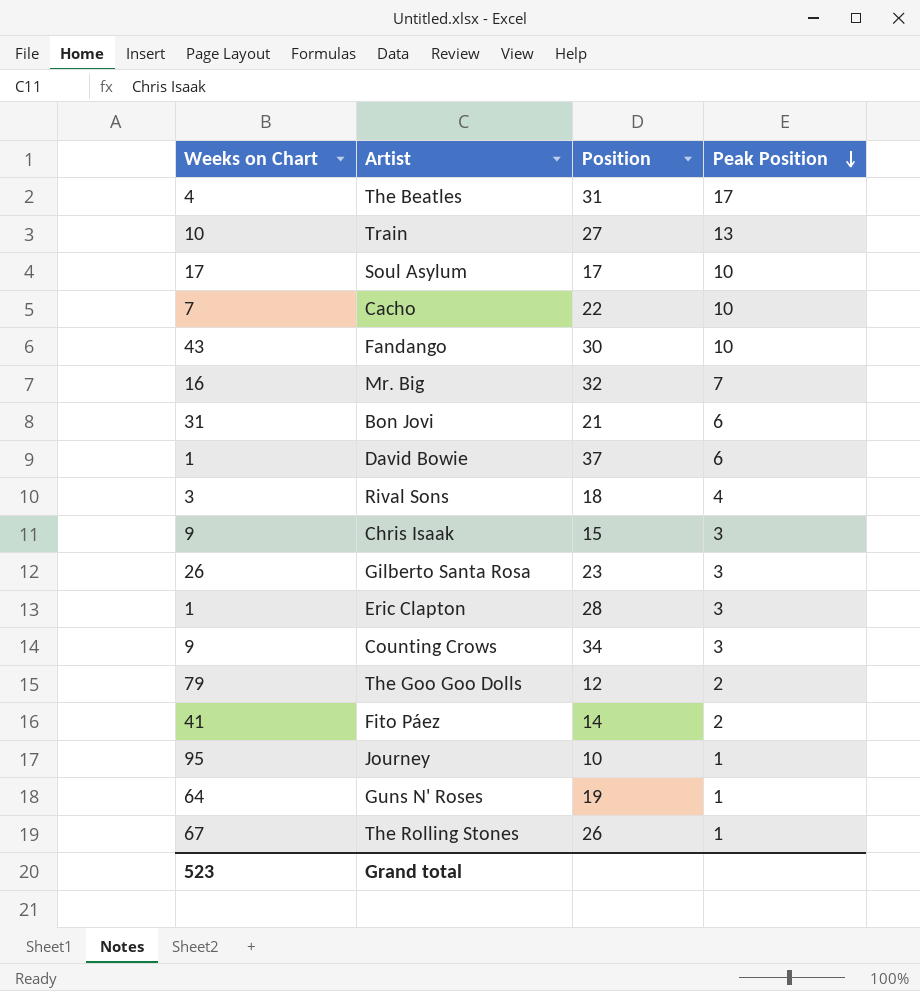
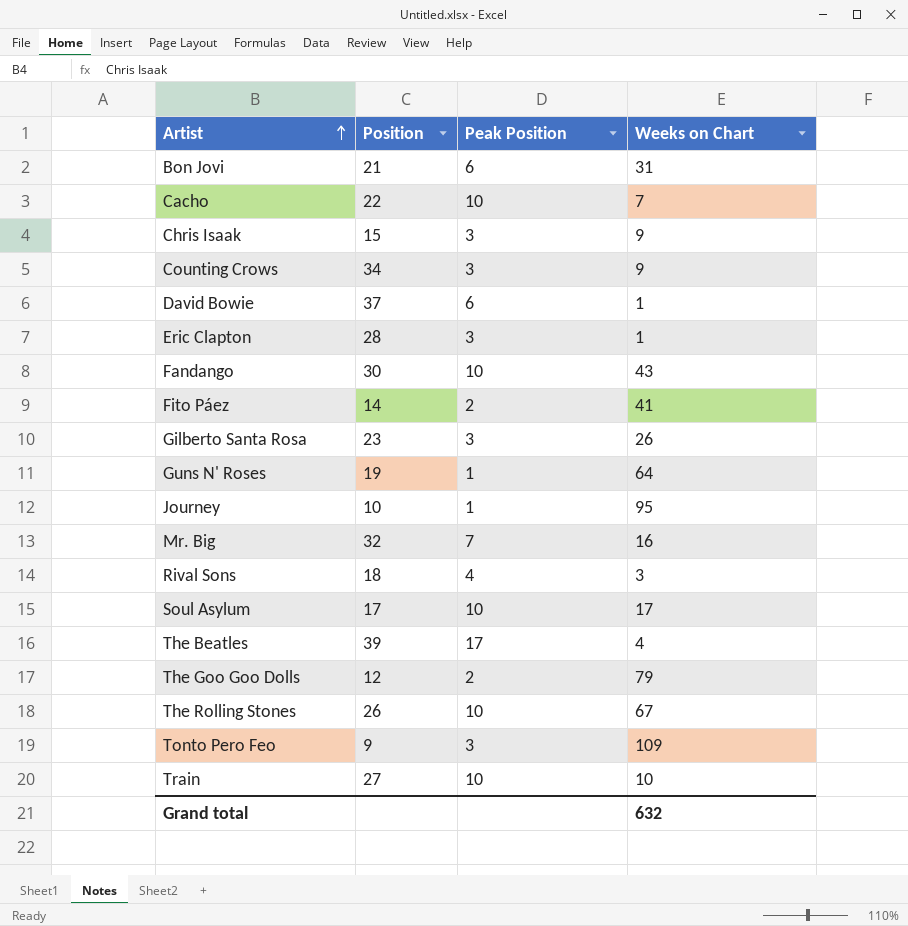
row order: Peak Position descending -> Artist ascending
column Weeks on Chart | position: 1 -> 4
The Beatles | Position: 31 -> 39
The Rolling Stones | Peak Position: 1 -> 10
row Tonto Pero Feo: none -> 9 | 3 | 109
Train | Peak Position: 13 -> 10
Grand total | Weeks on Chart: 523 -> 632

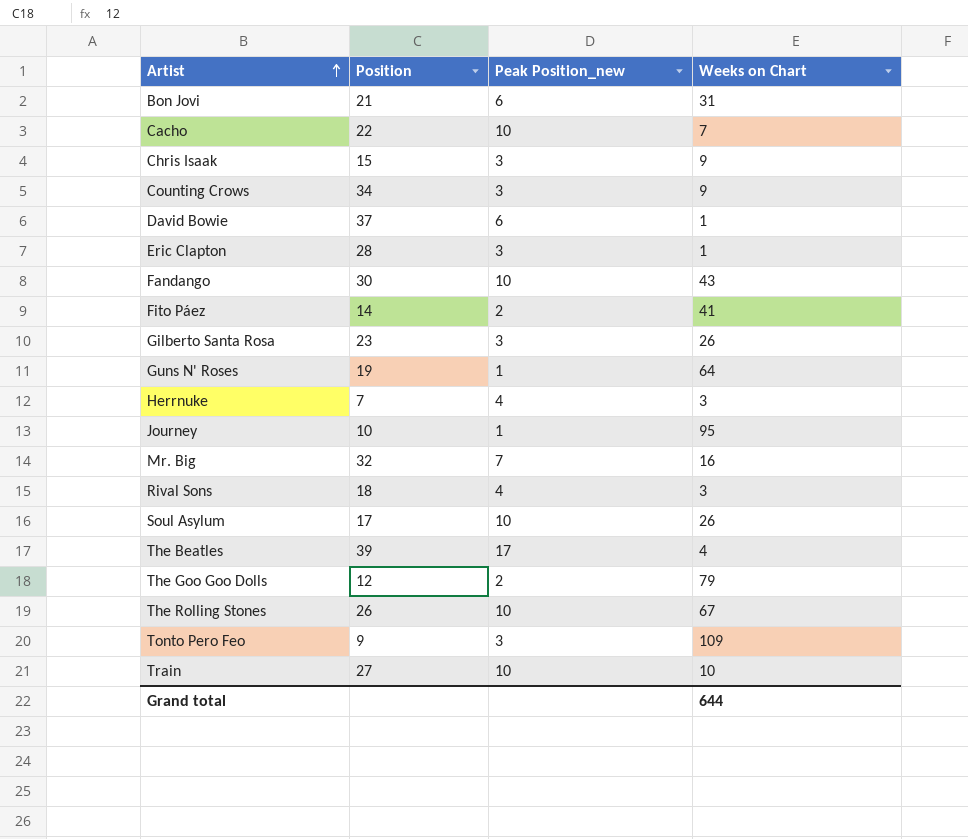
column name: Peak Position -> Peak Position_new
row Herrnuke: none -> 7 | 4 | 3
Soul Asylum | Weeks on Chart: 17 -> 26
Grand total | Weeks on Chart: 632 -> 644

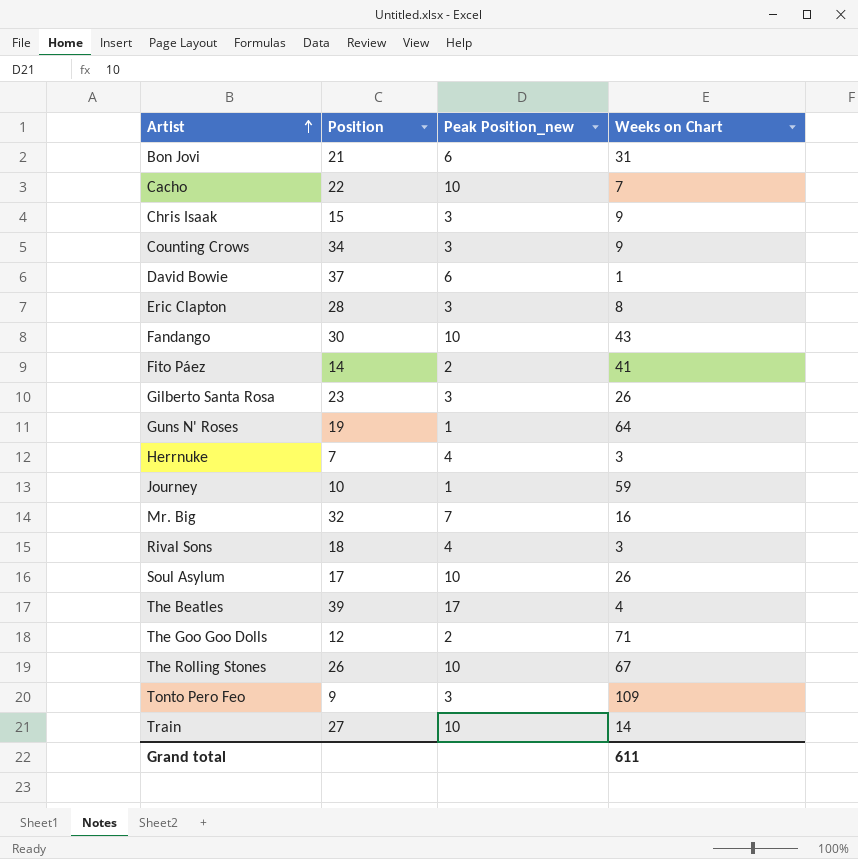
Eric Clapton | Weeks on Chart: 1 -> 8
Journey | Weeks on Chart: 95 -> 59
The Goo Goo Dolls | Weeks on Chart: 79 -> 71
Train | Weeks on Chart: 10 -> 14
Grand total | Weeks on Chart: 644 -> 611

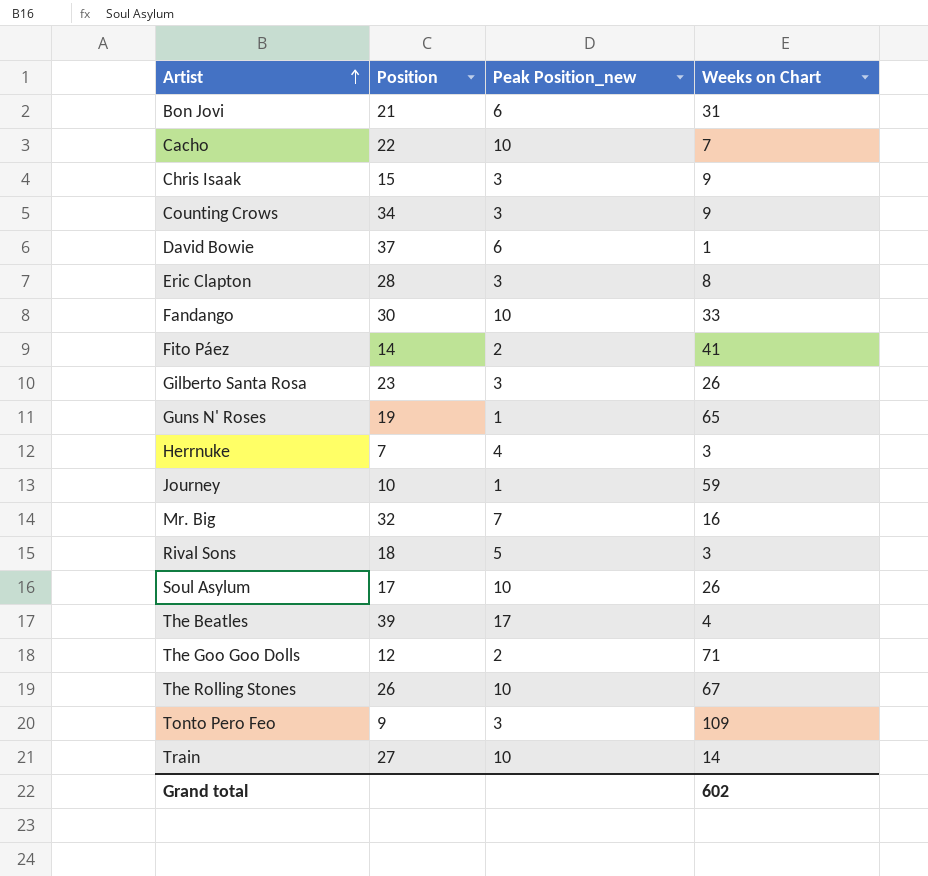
Fandango | Weeks on Chart: 43 -> 33
Guns N' Roses | Weeks on Chart: 64 -> 65
Rival Sons | Peak Position_new: 4 -> 5
Grand total | Weeks on Chart: 611 -> 602

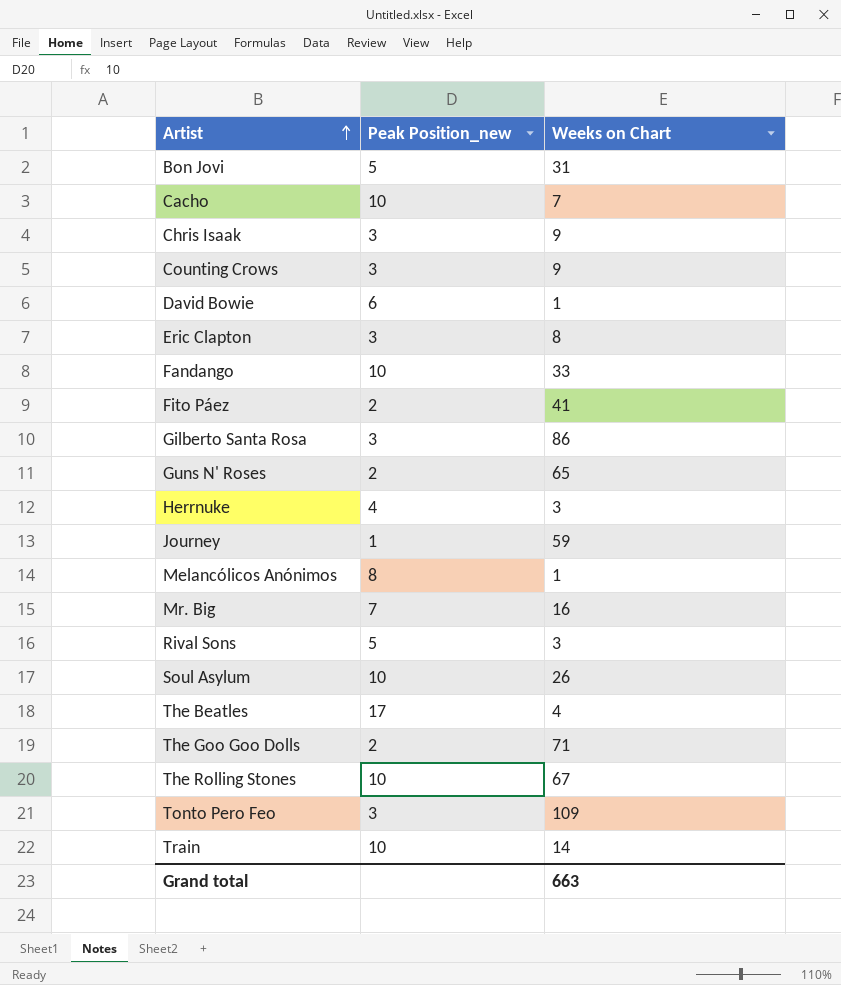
column Position | position: 2 -> none
Bon Jovi | Peak Position_new: 6 -> 5
Gilberto Santa Rosa | Weeks on Chart: 26 -> 86
Guns N' Roses | Peak Position_new: 1 -> 2
row Melancólicos Anónimos: none -> 8 | 1
Grand total | Weeks on Chart: 602 -> 663

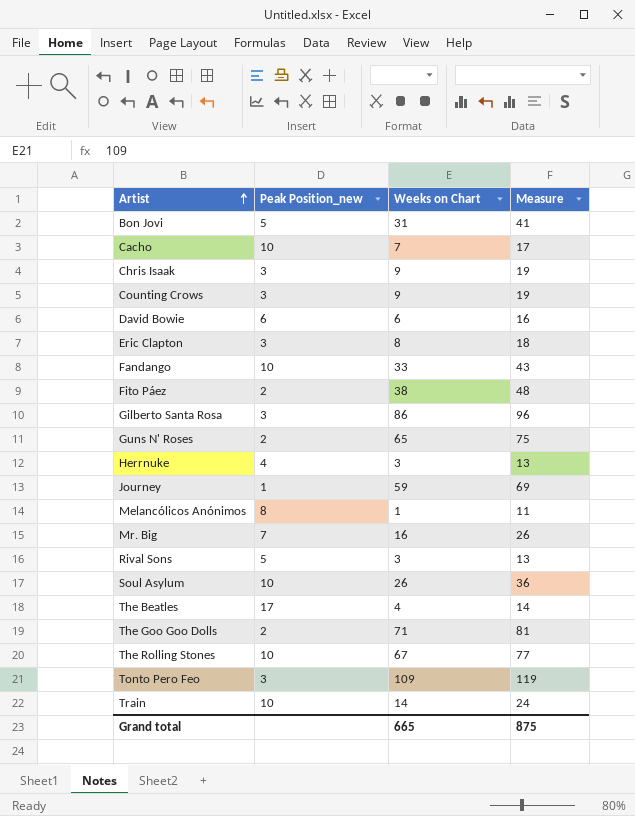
column Measure | formula: none -> [Weeks on Chart] + 10
David Bowie | Weeks on Chart: 1 -> 6
Fito Páez | Weeks on Chart: 41 -> 38
Grand total | Weeks on Chart: 663 -> 665

